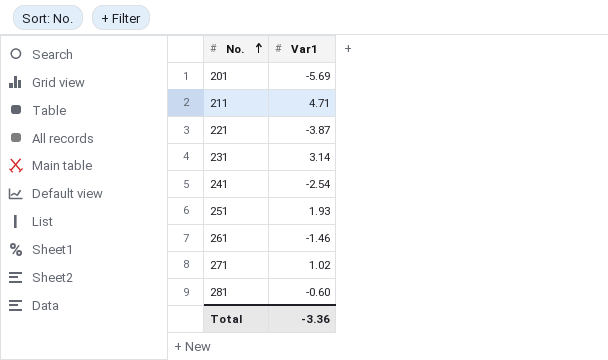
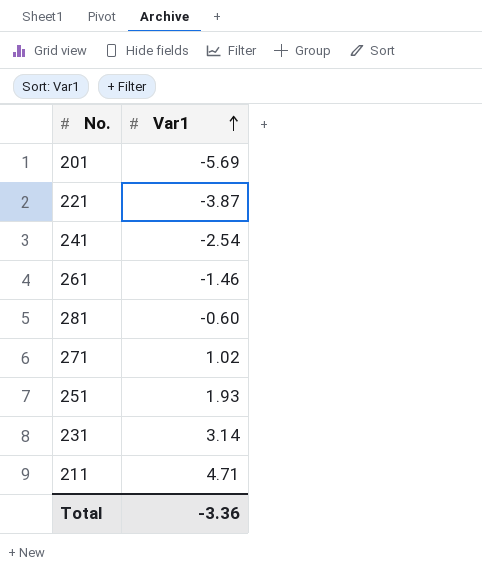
row order: No. ascending -> Var1 ascending

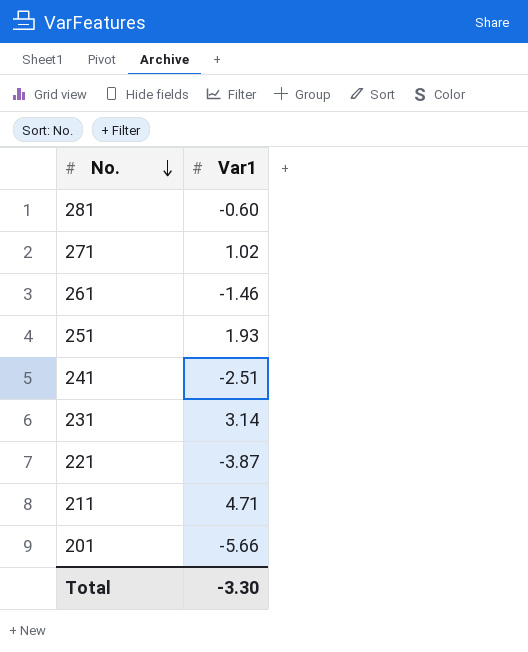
row order: Var1 ascending -> No. descending
241 | Var1: -2.54 -> -2.51
201 | Var1: -5.69 -> -5.66
Total | Var1: -3.36 -> -3.30

